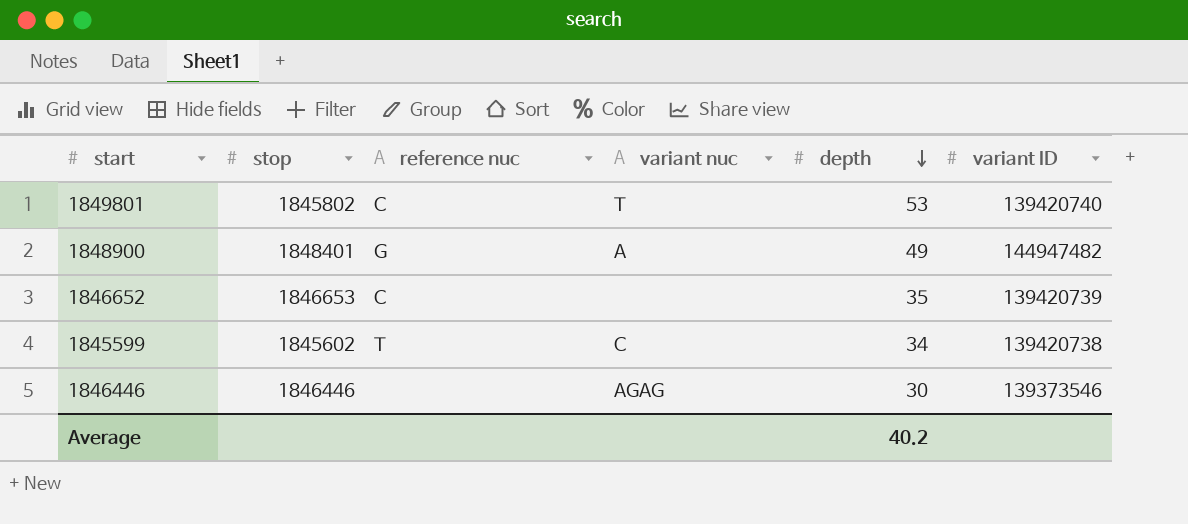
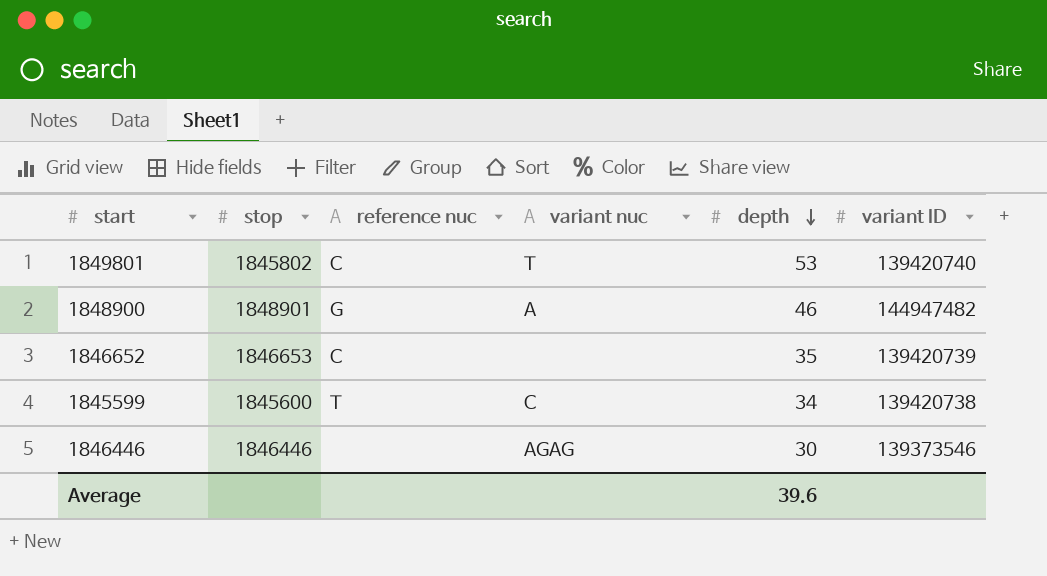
1848900 | stop: 1848401 -> 1848901
1848900 | depth: 49 -> 46
1845599 | stop: 1845602 -> 1845600
Average | depth: 40.2 -> 39.6

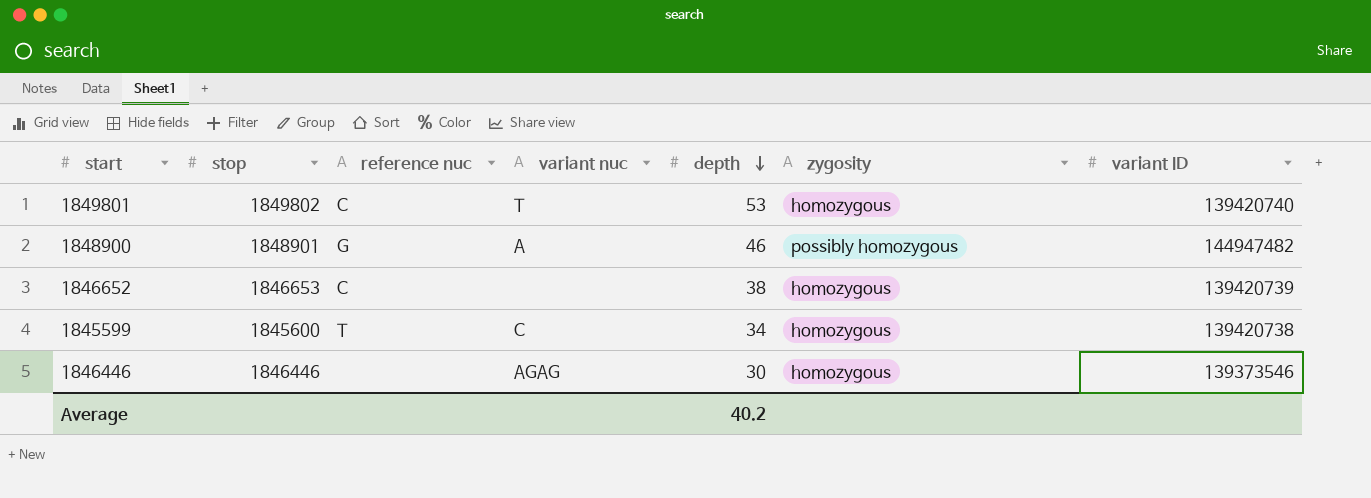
column zygosity | position: none -> 6
1849801 | stop: 1845802 -> 1849802
1846652 | depth: 35 -> 38
Average | depth: 39.6 -> 40.2

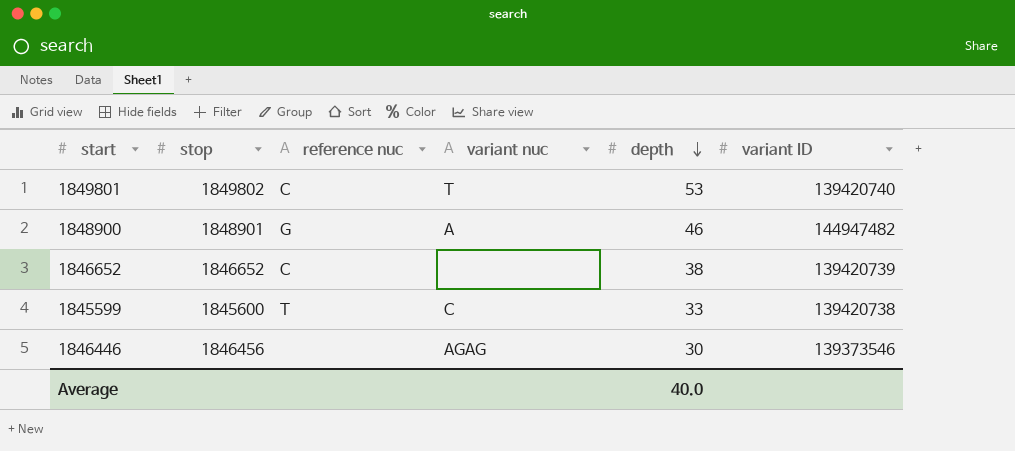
column zygosity | position: 6 -> none
1846652 | stop: 1846653 -> 1846652
1845599 | depth: 34 -> 33
1846446 | stop: 1846446 -> 1846456
Average | depth: 40.2 -> 40.0

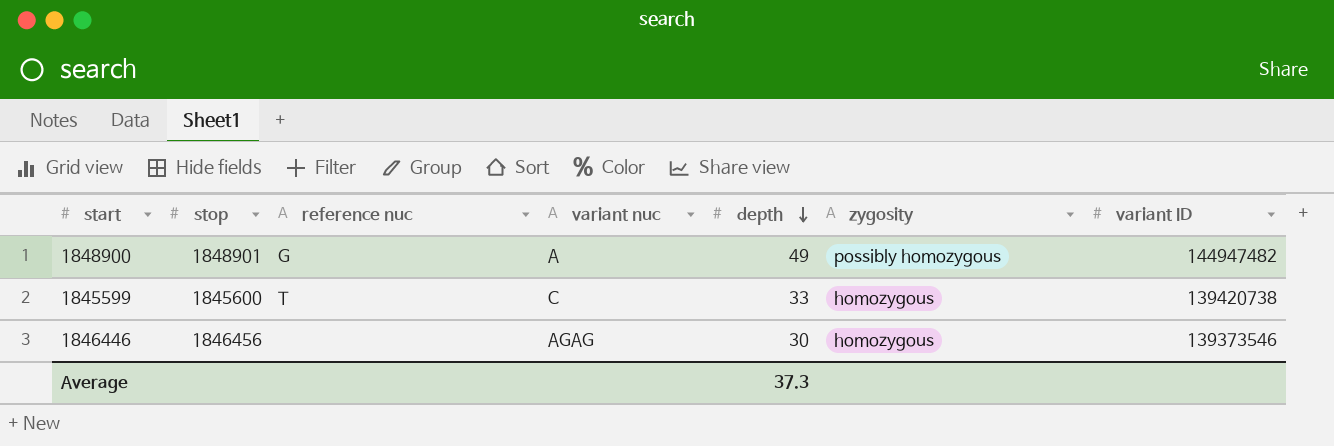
column zygosity | position: none -> 6
row 1849801: 1849802 | C | T | 53 | 139420740 -> none
row 1846652: 1846652 | C | none | 38 | 139420739 -> none
1848900 | depth: 46 -> 49
Average | depth: 40.0 -> 37.3

